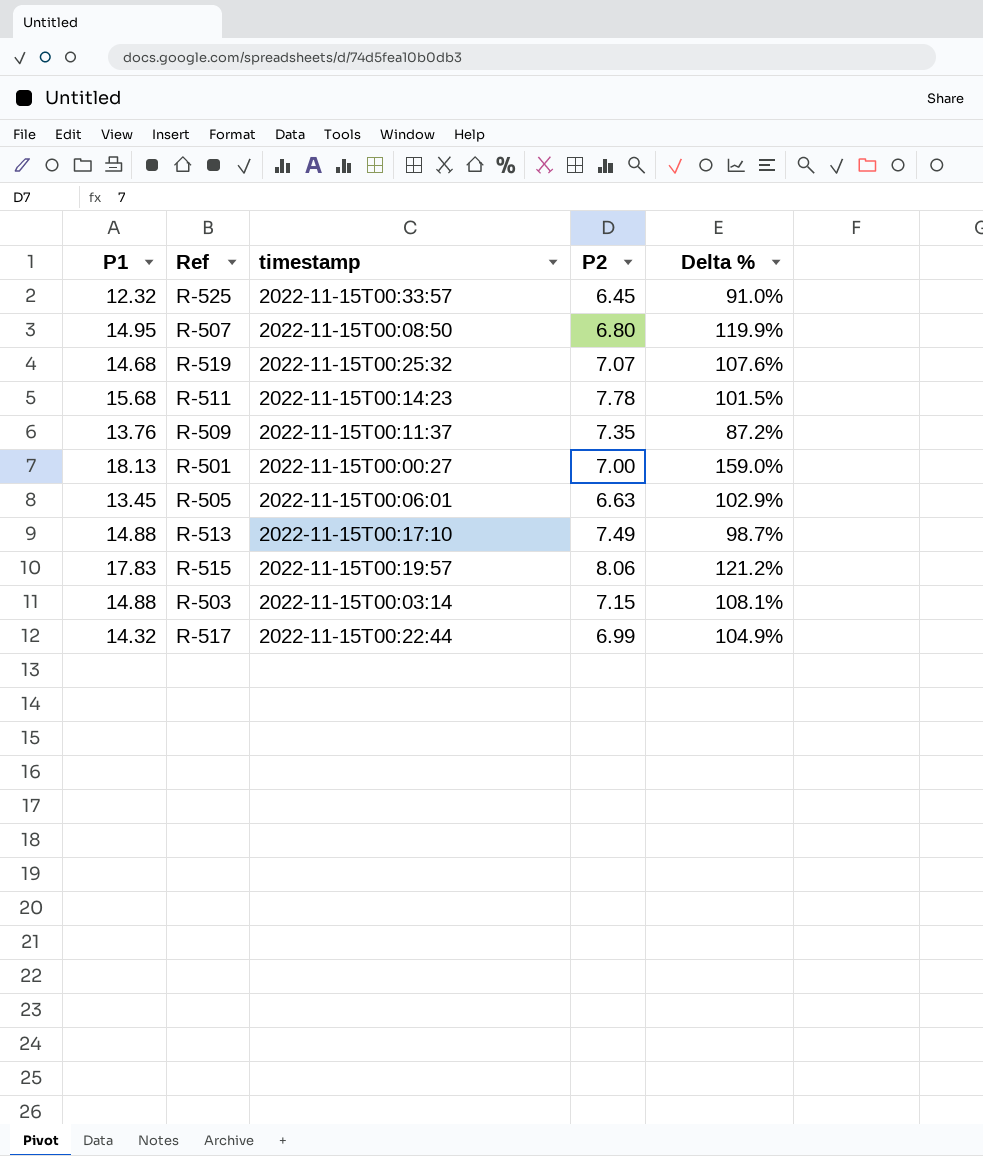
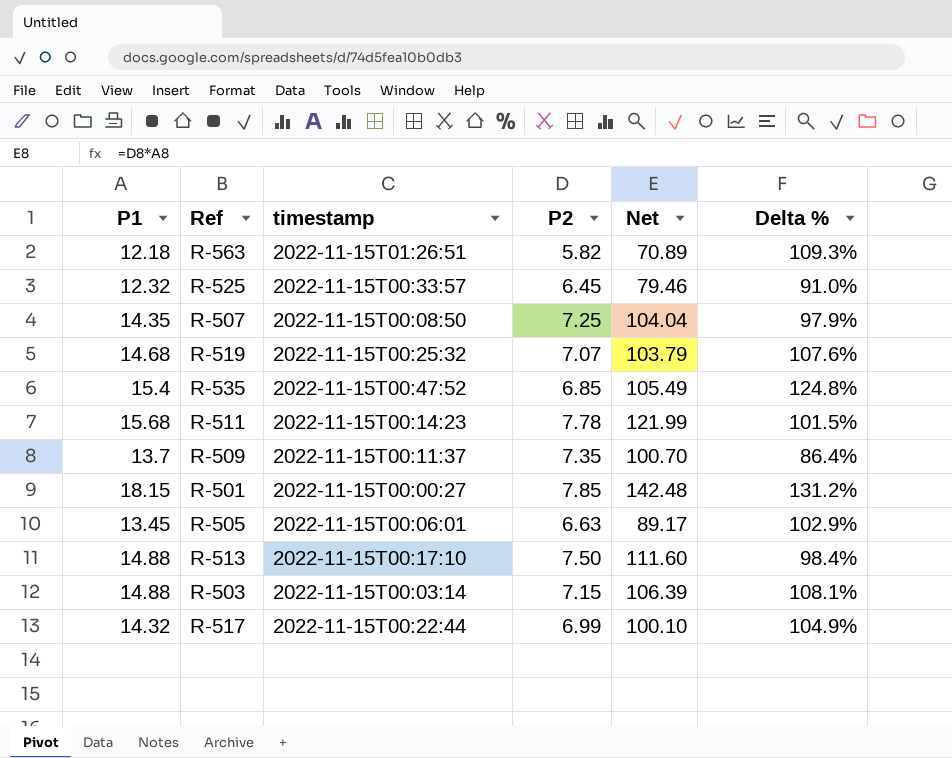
column Net | formula: none -> [P1] * [P2]
row R-515: 17.83 | 2022-11-15T00:19:57 | 8.06 | 121.2% -> none
row R-563: none -> 12.18 | 2022-11-15T01:26:51 | 5.82 | 70.89 | 109.3%
R-507 | P1: 14.95 -> 14.35
R-507 | P2: 6.80 -> 7.25
R-507 | Delta %: 119.9% -> 97.9%
row R-535: none -> 15.4 | 2022-11-15T00:47:52 | 6.85 | 105.49 | 124.8%
R-509 | P1: 13.76 -> 13.7
R-509 | Delta %: 87.2% -> 86.4%
R-501 | P1: 18.13 -> 18.15
R-501 | P2: 7.00 -> 7.85
R-501 | Delta %: 159.0% -> 131.2%
R-513 | P2: 7.49 -> 7.50
R-513 | Delta %: 98.7% -> 98.4%

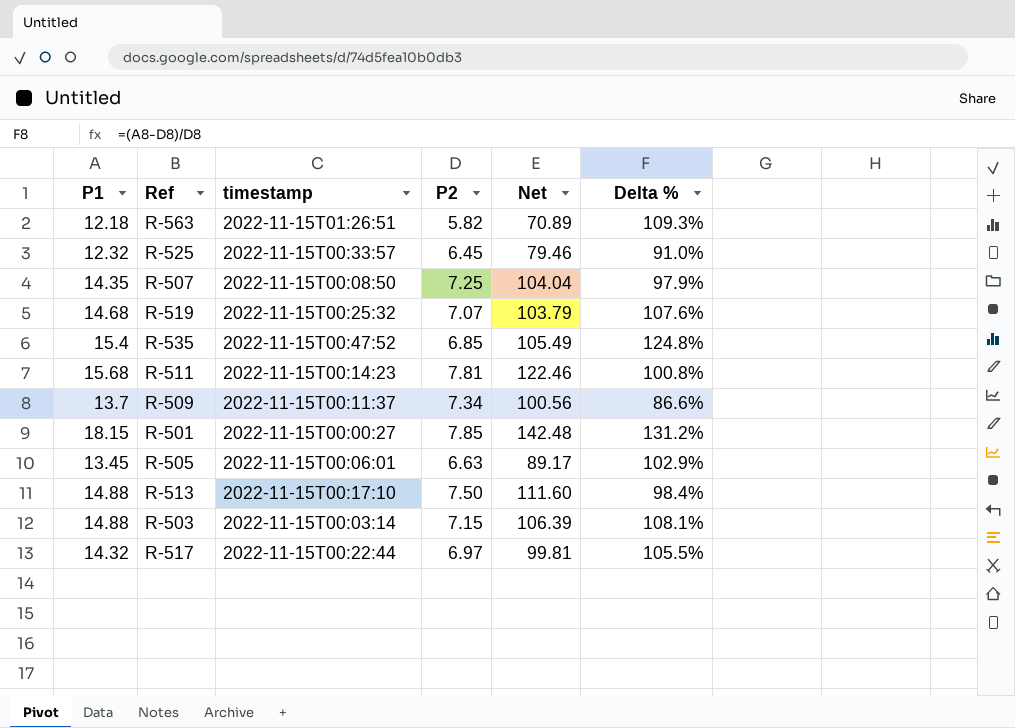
R-511 | P2: 7.78 -> 7.81
R-511 | Net: 121.99 -> 122.46
R-511 | Delta %: 101.5% -> 100.8%
R-509 | P2: 7.35 -> 7.34
R-509 | Net: 100.70 -> 100.56
R-509 | Delta %: 86.4% -> 86.6%
R-517 | P2: 6.99 -> 6.97
R-517 | Net: 100.10 -> 99.81
R-517 | Delta %: 104.9% -> 105.5%

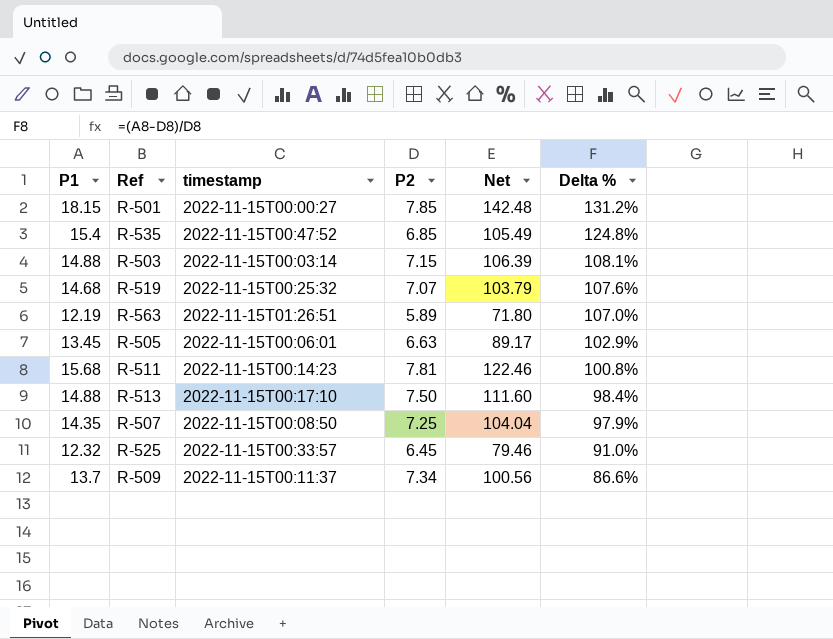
row order: none -> Delta % descending
row R-517: 14.32 | 2022-11-15T00:22:44 | 6.97 | 99.81 | 105.5% -> none
R-563 | P1: 12.18 -> 12.19
R-563 | P2: 5.82 -> 5.89
R-563 | Net: 70.89 -> 71.80
R-563 | Delta %: 109.3% -> 107.0%

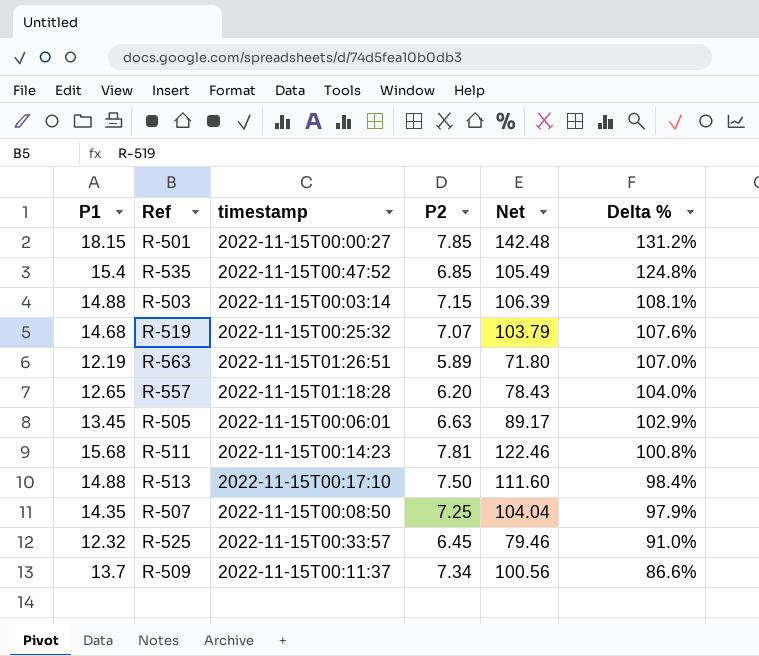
row R-557: none -> 12.65 | 2022-11-15T01:18:28 | 6.20 | 78.43 | 104.0%

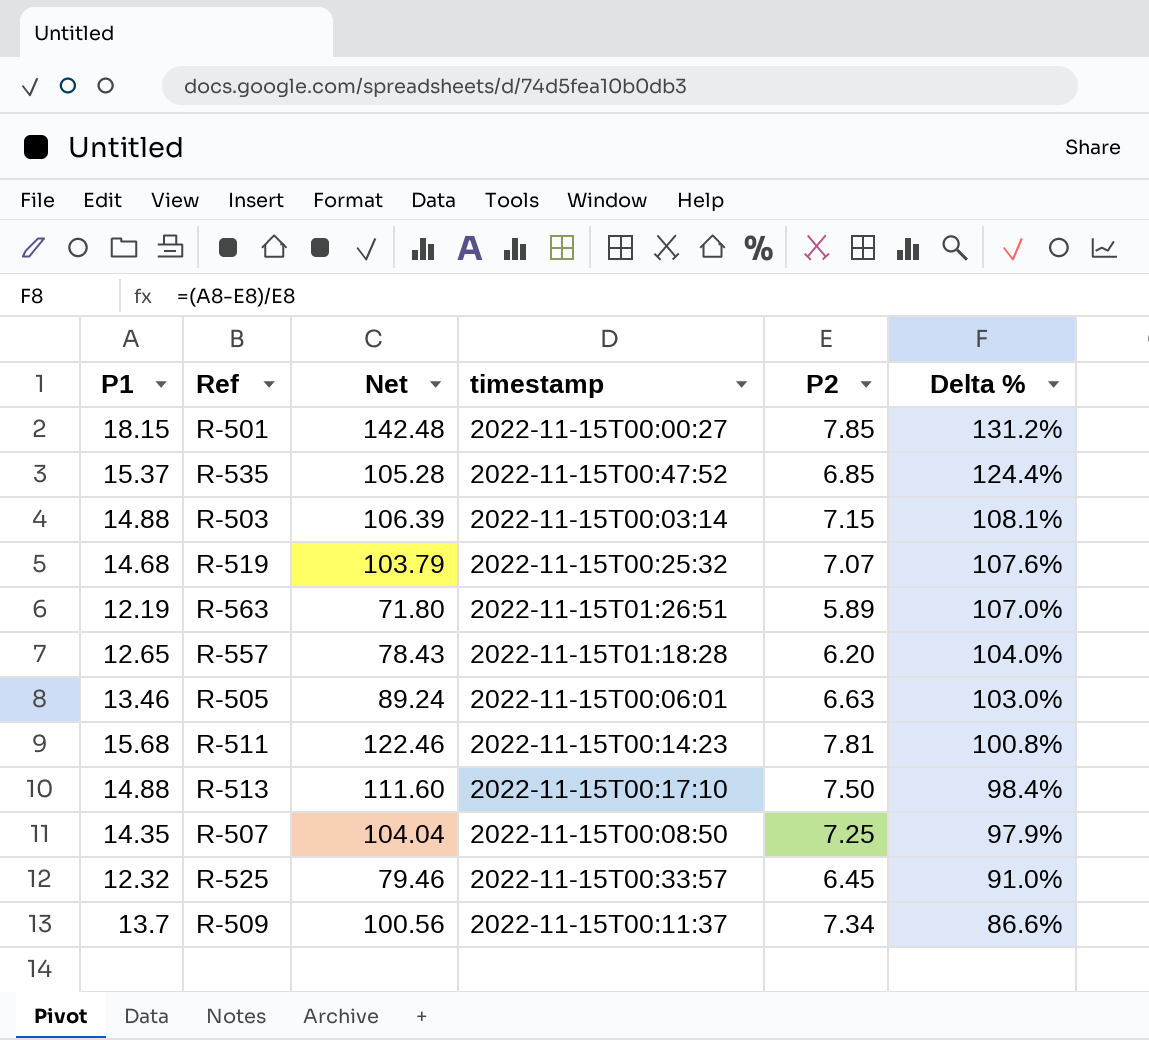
column Net | position: 5 -> 3
R-535 | P1: 15.4 -> 15.37
R-535 | Net: 105.49 -> 105.28
R-535 | Delta %: 124.8% -> 124.4%
R-505 | P1: 13.45 -> 13.46
R-505 | Net: 89.17 -> 89.24
R-505 | Delta %: 102.9% -> 103.0%

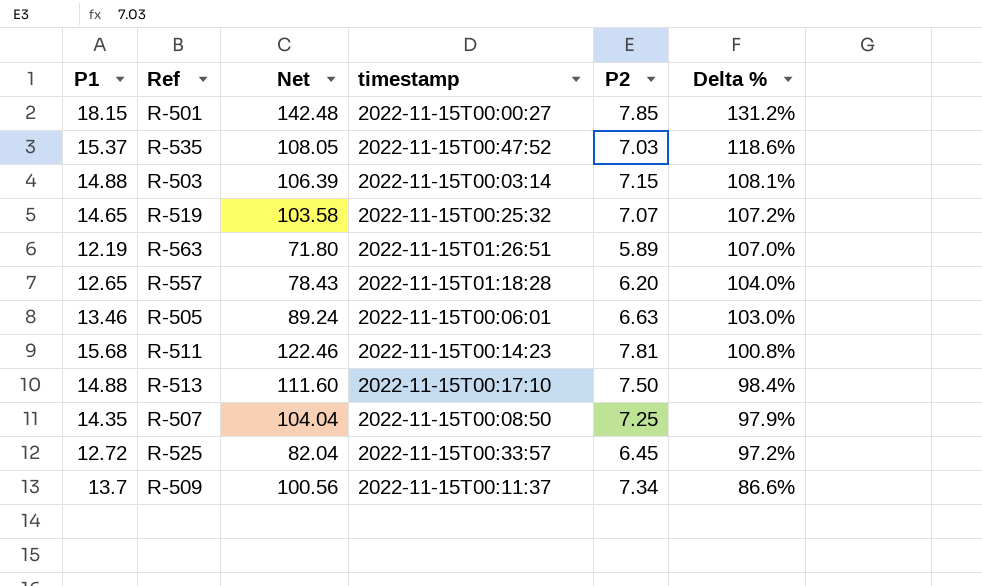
R-535 | Net: 105.28 -> 108.05
R-535 | P2: 6.85 -> 7.03
R-535 | Delta %: 124.4% -> 118.6%
R-519 | P1: 14.68 -> 14.65
R-519 | Net: 103.79 -> 103.58
R-519 | Delta %: 107.6% -> 107.2%
R-525 | P1: 12.32 -> 12.72
R-525 | Net: 79.46 -> 82.04
R-525 | Delta %: 91.0% -> 97.2%

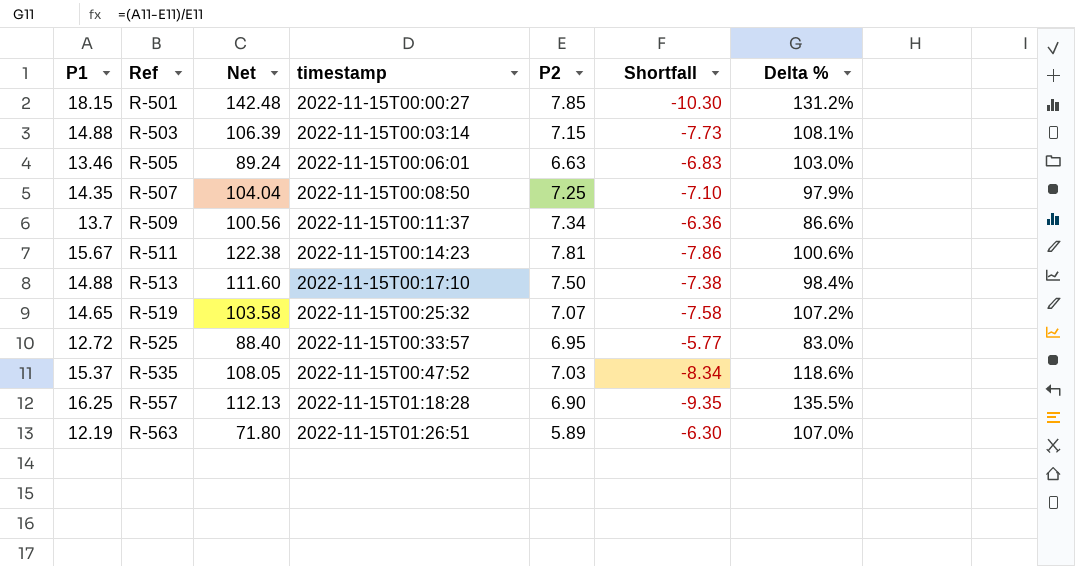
row order: Delta % descending -> Ref ascending
column Shortfall | formula: none -> [P2] - [P1]
R-511 | P1: 15.68 -> 15.67
R-511 | Net: 122.46 -> 122.38
R-511 | Delta %: 100.8% -> 100.6%
R-525 | Net: 82.04 -> 88.40
R-525 | P2: 6.45 -> 6.95
R-525 | Delta %: 97.2% -> 83.0%
R-557 | P1: 12.65 -> 16.25
R-557 | Net: 78.43 -> 112.13
R-557 | P2: 6.20 -> 6.90
R-557 | Delta %: 104.0% -> 135.5%

